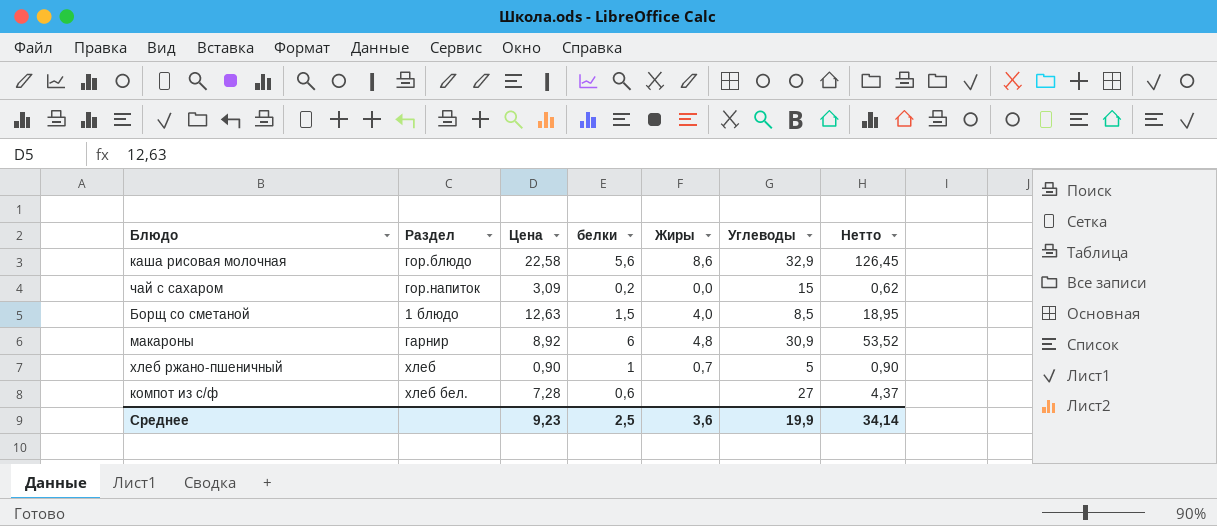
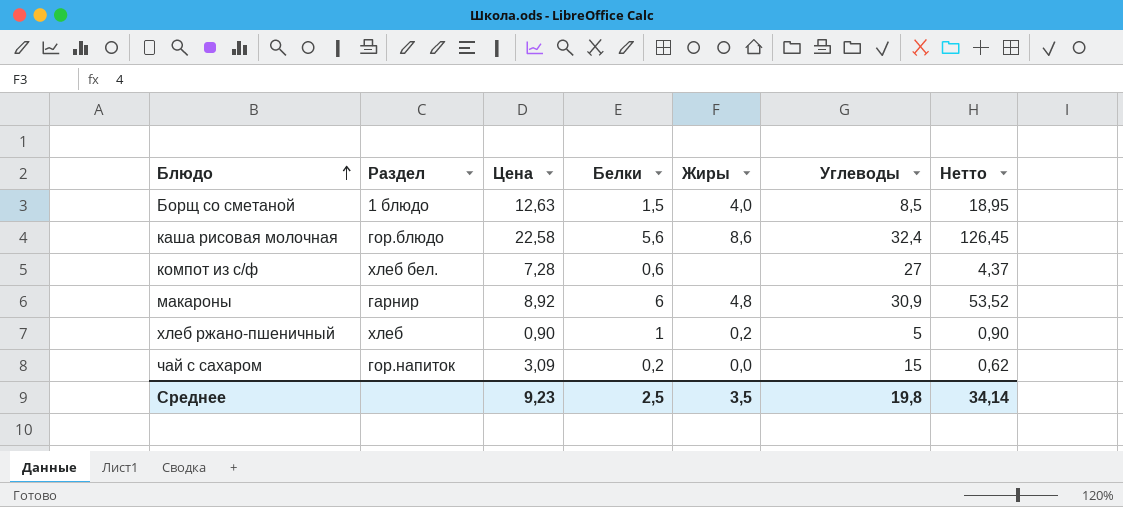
row order: none -> Блюдо ascending
column name: белки -> Белки
каша рисовая молочная | Углеводы: 32,9 -> 32,4
хлеб ржано-пшеничный | Жиры: 0,7 -> 0,2
Среднее | Жиры: 3,6 -> 3,5
Среднее | Углеводы: 19,9 -> 19,8

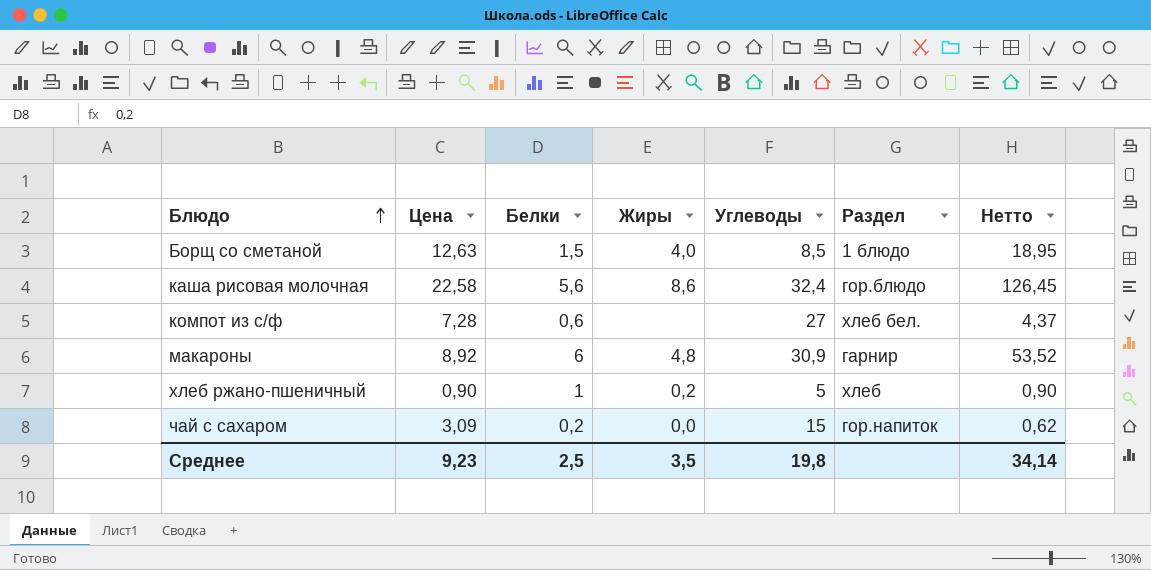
column Раздел | position: 2 -> 6

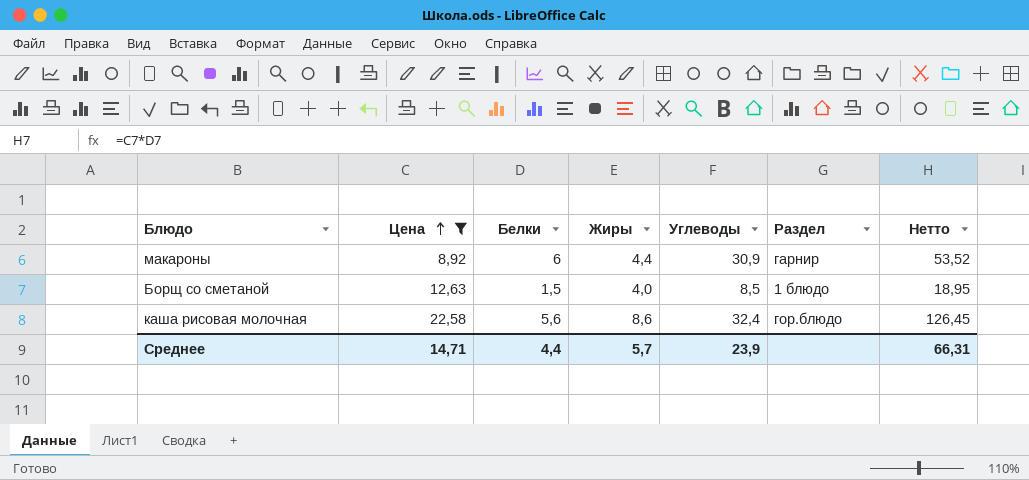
filter: none -> Цена >= 8,92
row order: Блюдо ascending -> Цена ascending
макароны | Жиры: 4,8 -> 4,4
Среднее | Цена: 9,23 -> 14,71
Среднее | Белки: 2,5 -> 4,4
Среднее | Жиры: 3,5 -> 5,7
Среднее | Углеводы: 19,8 -> 23,9
Среднее | Нетто: 34,14 -> 66,31

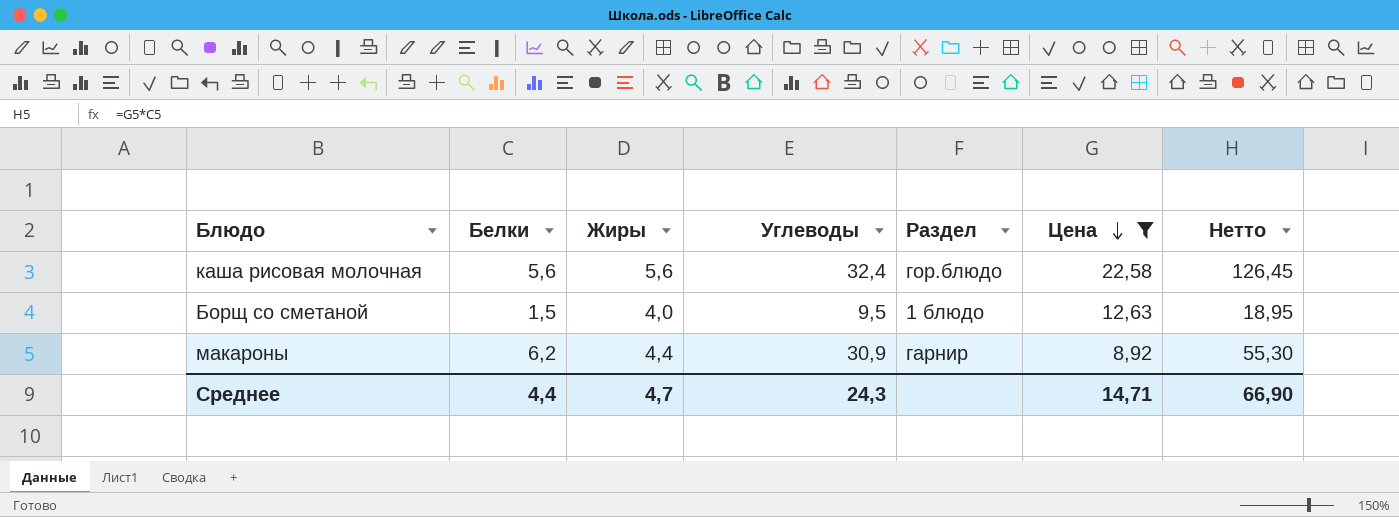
row order: Цена ascending -> Цена descending
column Цена | position: 2 -> 6
каша рисовая молочная | Жиры: 8,6 -> 5,6
Борщ со сметаной | Углеводы: 8,5 -> 9,5
макароны | Белки: 6 -> 6,2
макароны | Нетто: 53,52 -> 55,30
Среднее | Жиры: 5,7 -> 4,7
Среднее | Углеводы: 23,9 -> 24,3
Среднее | Нетто: 66,31 -> 66,90

